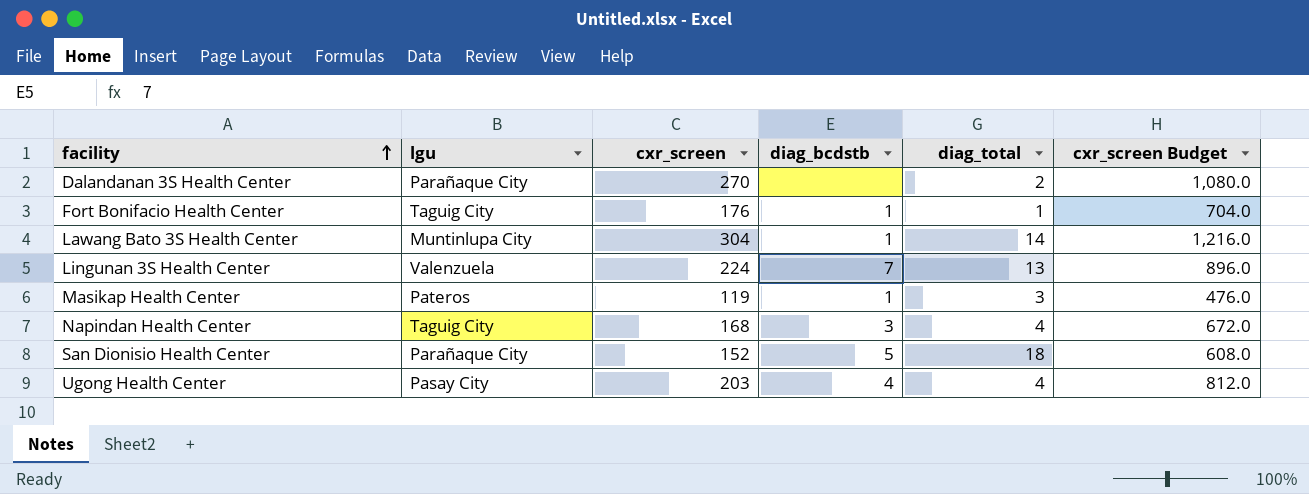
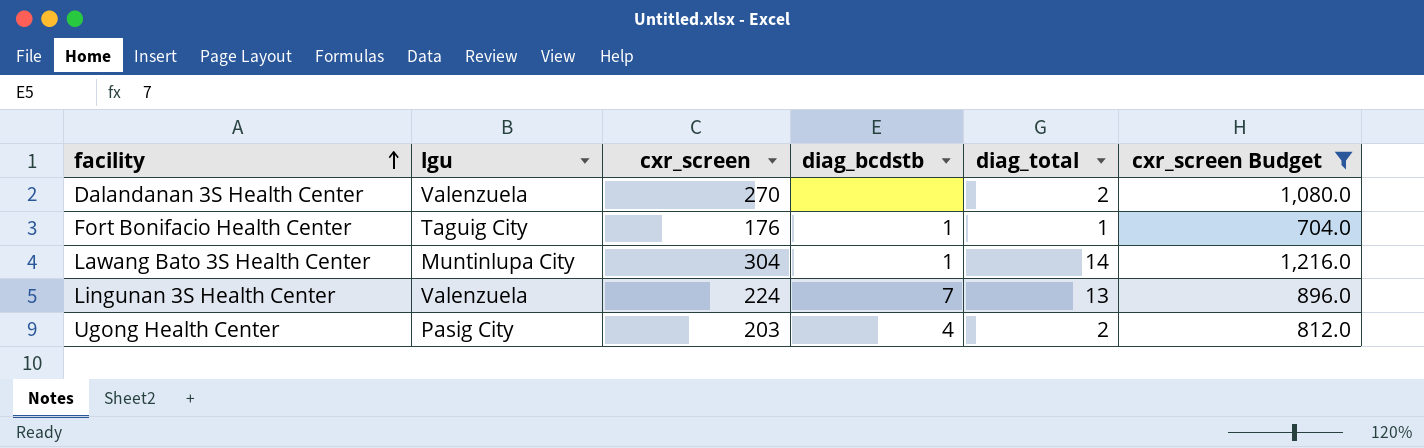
filter: none -> cxr_screen Budget >= 704.0
Dalandanan 3S Health Center | lgu: Parañaque City -> Valenzuela
Ugong Health Center | lgu: Pasay City -> Pasig City
Ugong Health Center | diag_total: 4 -> 2

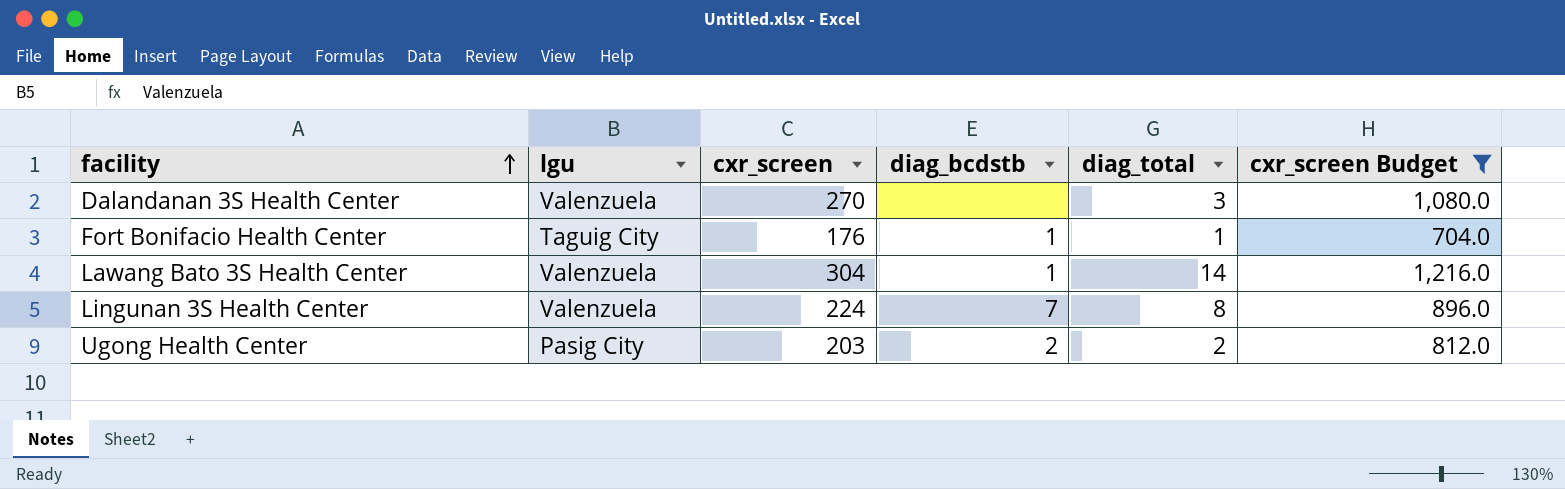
Dalandanan 3S Health Center | diag_total: 2 -> 3
Lawang Bato 3S Health Center | lgu: Muntinlupa City -> Valenzuela
Lingunan 3S Health Center | diag_total: 13 -> 8
Ugong Health Center | diag_bcdstb: 4 -> 2

